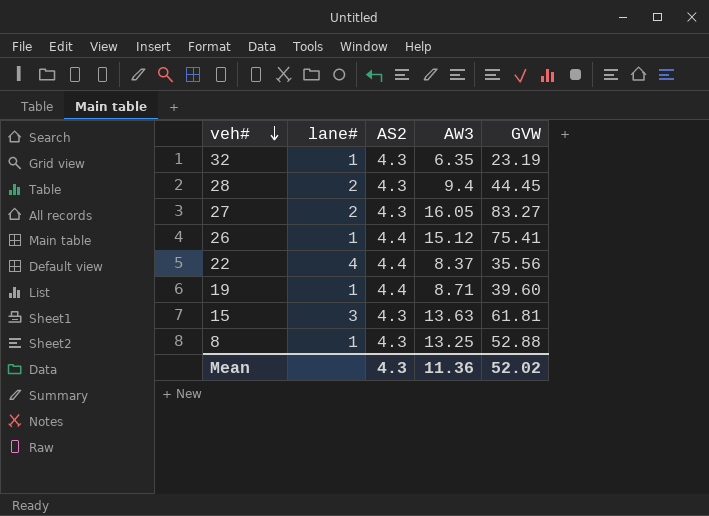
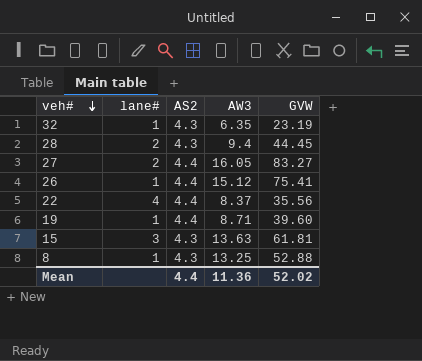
27 | AS2: 4.3 -> 4.4
Mean | AS2: 4.3 -> 4.4

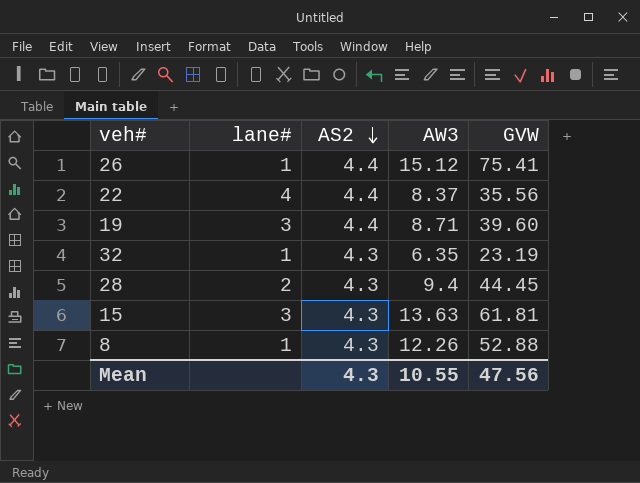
row order: veh# descending -> AS2 descending
row 27: 2 | 4.4 | 16.05 | 83.27 -> none
19 | lane#: 1 -> 3
8 | AW3: 13.25 -> 12.26
Mean | AS2: 4.4 -> 4.3
Mean | AW3: 11.36 -> 10.55
Mean | GVW: 52.02 -> 47.56

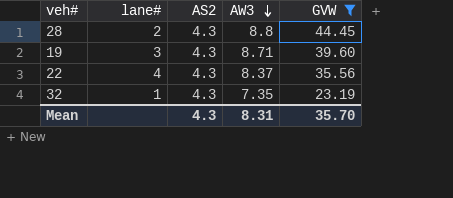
filter: none -> GVW <= 44.45
row order: AS2 descending -> AW3 descending
28 | AW3: 9.4 -> 8.8
19 | AS2: 4.4 -> 4.3
22 | AS2: 4.4 -> 4.3
32 | AW3: 6.35 -> 7.35
Mean | AW3: 10.55 -> 8.31
Mean | GVW: 47.56 -> 35.70

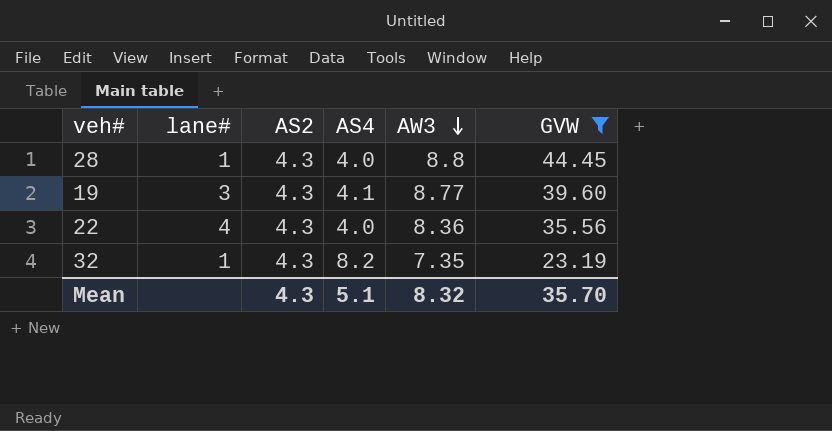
column AS4 | position: none -> 4
28 | lane#: 2 -> 1
19 | AW3: 8.71 -> 8.77
22 | AW3: 8.37 -> 8.36
Mean | AW3: 8.31 -> 8.32

